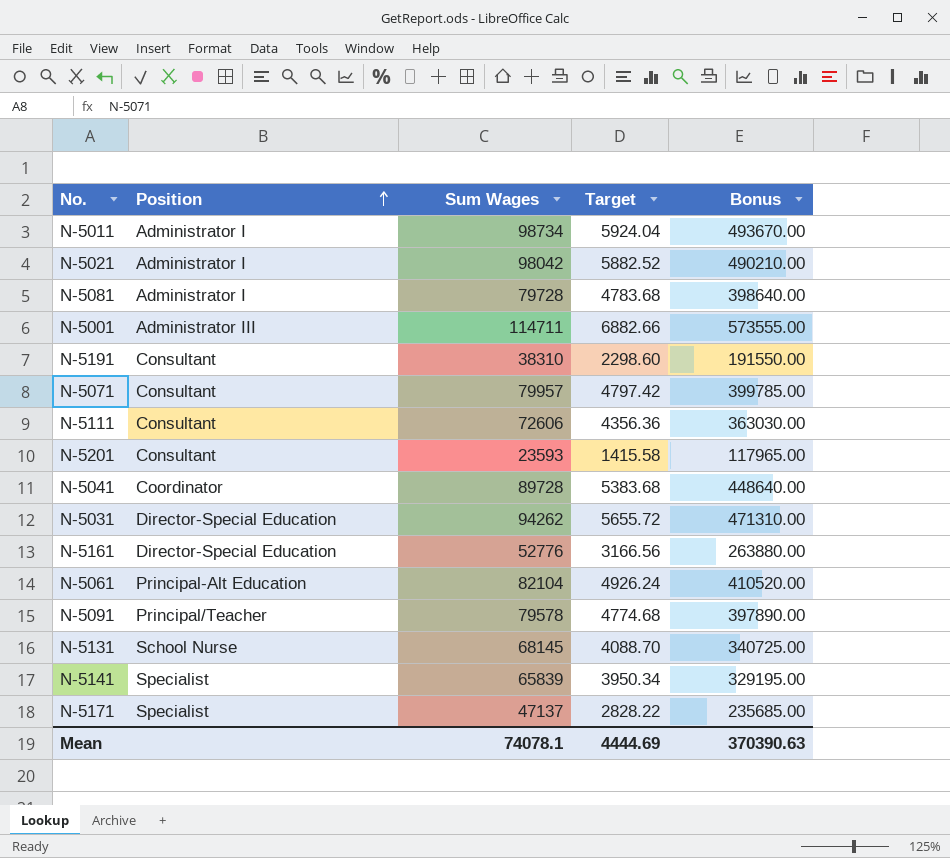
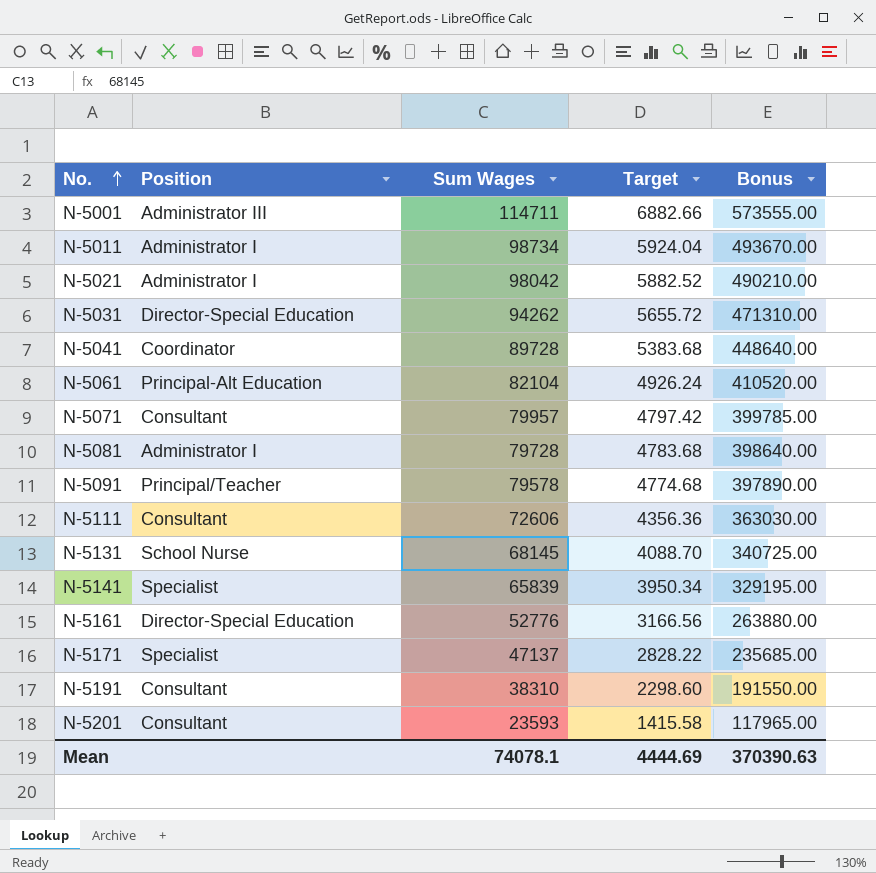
row order: Position ascending -> No. ascending

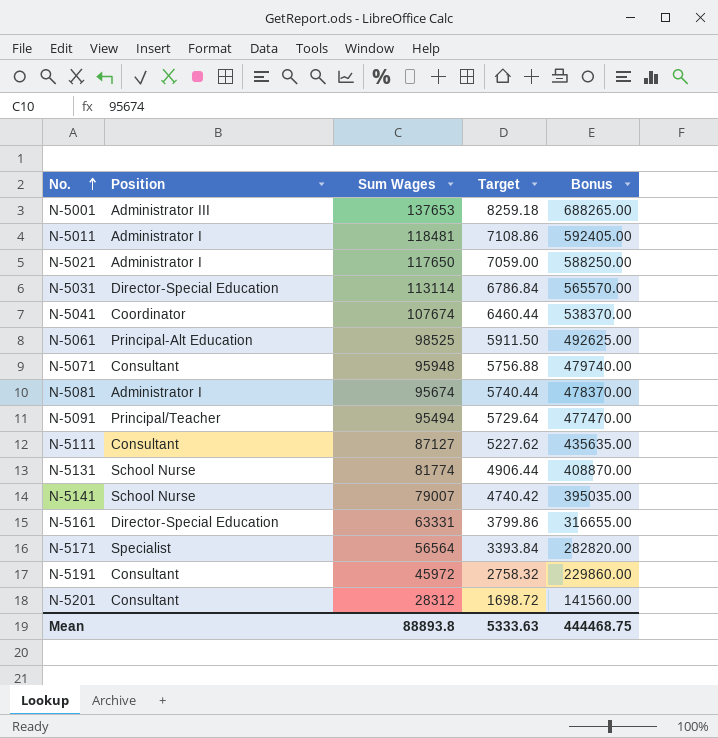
N-5001 | Sum Wages: 114711 -> 137653
N-5001 | Target: 6882.66 -> 8259.18
N-5001 | Bonus: 573555.00 -> 688265.00
N-5011 | Sum Wages: 98734 -> 118481
N-5011 | Target: 5924.04 -> 7108.86
N-5011 | Bonus: 493670.00 -> 592405.00
N-5021 | Sum Wages: 98042 -> 117650
N-5021 | Target: 5882.52 -> 7059.00
N-5021 | Bonus: 490210.00 -> 588250.00
N-5031 | Sum Wages: 94262 -> 113114
N-5031 | Target: 5655.72 -> 6786.84
N-5031 | Bonus: 471310.00 -> 565570.00
N-5041 | Sum Wages: 89728 -> 107674
N-5041 | Target: 5383.68 -> 6460.44
N-5041 | Bonus: 448640.00 -> 538370.00
N-5061 | Sum Wages: 82104 -> 98525
N-5061 | Target: 4926.24 -> 5911.50
N-5061 | Bonus: 410520.00 -> 492625.00
N-5071 | Sum Wages: 79957 -> 95948
N-5071 | Target: 4797.42 -> 5756.88
N-5071 | Bonus: 399785.00 -> 479740.00
N-5081 | Sum Wages: 79728 -> 95674
N-5081 | Target: 4783.68 -> 5740.44
N-5081 | Bonus: 398640.00 -> 478370.00
N-5091 | Sum Wages: 79578 -> 95494
N-5091 | Target: 4774.68 -> 5729.64
N-5091 | Bonus: 397890.00 -> 477470.00
N-5111 | Sum Wages: 72606 -> 87127
N-5111 | Target: 4356.36 -> 5227.62
N-5111 | Bonus: 363030.00 -> 435635.00
N-5131 | Sum Wages: 68145 -> 81774
N-5131 | Target: 4088.70 -> 4906.44
N-5131 | Bonus: 340725.00 -> 408870.00
N-5141 | Position: Specialist -> School Nurse
N-5141 | Sum Wages: 65839 -> 79007
N-5141 | Target: 3950.34 -> 4740.42
N-5141 | Bonus: 329195.00 -> 395035.00
N-5161 | Sum Wages: 52776 -> 63331
N-5161 | Target: 3166.56 -> 3799.86
N-5161 | Bonus: 263880.00 -> 316655.00
N-5171 | Sum Wages: 47137 -> 56564
N-5171 | Target: 2828.22 -> 3393.84
N-5171 | Bonus: 235685.00 -> 282820.00
N-5191 | Sum Wages: 38310 -> 45972
N-5191 | Target: 2298.60 -> 2758.32
N-5191 | Bonus: 191550.00 -> 229860.00
N-5201 | Sum Wages: 23593 -> 28312
N-5201 | Target: 1415.58 -> 1698.72
N-5201 | Bonus: 117965.00 -> 141560.00
Mean | Sum Wages: 74078.1 -> 88893.8
Mean | Target: 4444.69 -> 5333.63
Mean | Bonus: 370390.63 -> 444468.75

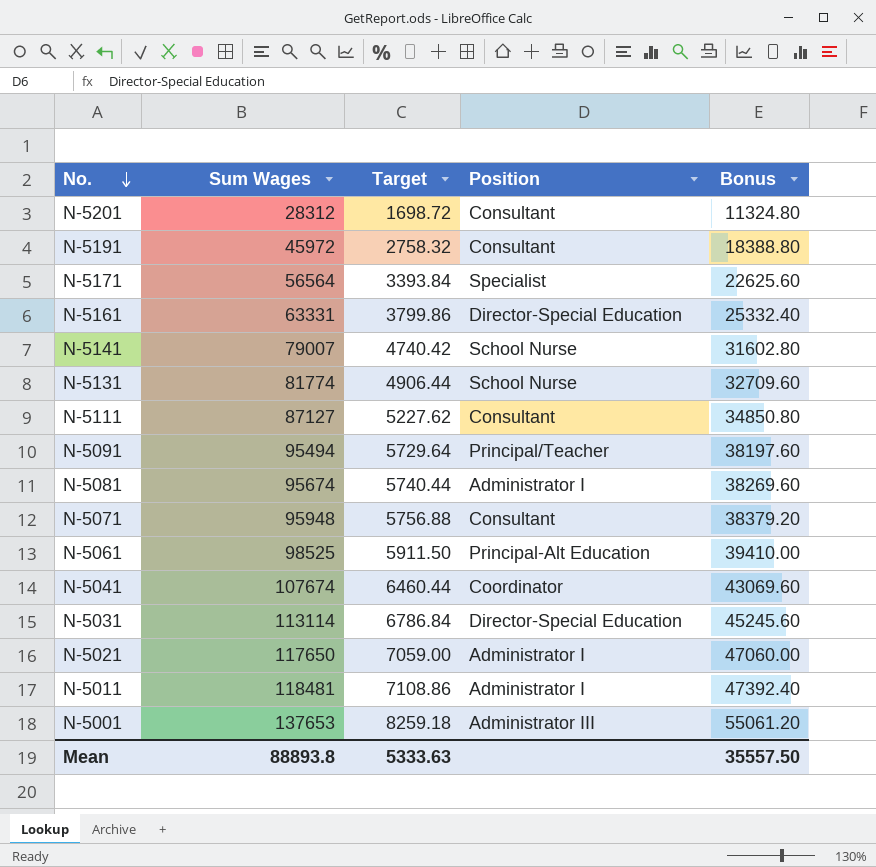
row order: No. ascending -> No. descending
column Position | position: 2 -> 4
column Bonus | formula: [Sum Wages] * 5 -> [Sum Wages] * 0.4
Mean | Bonus: 444468.75 -> 35557.50

